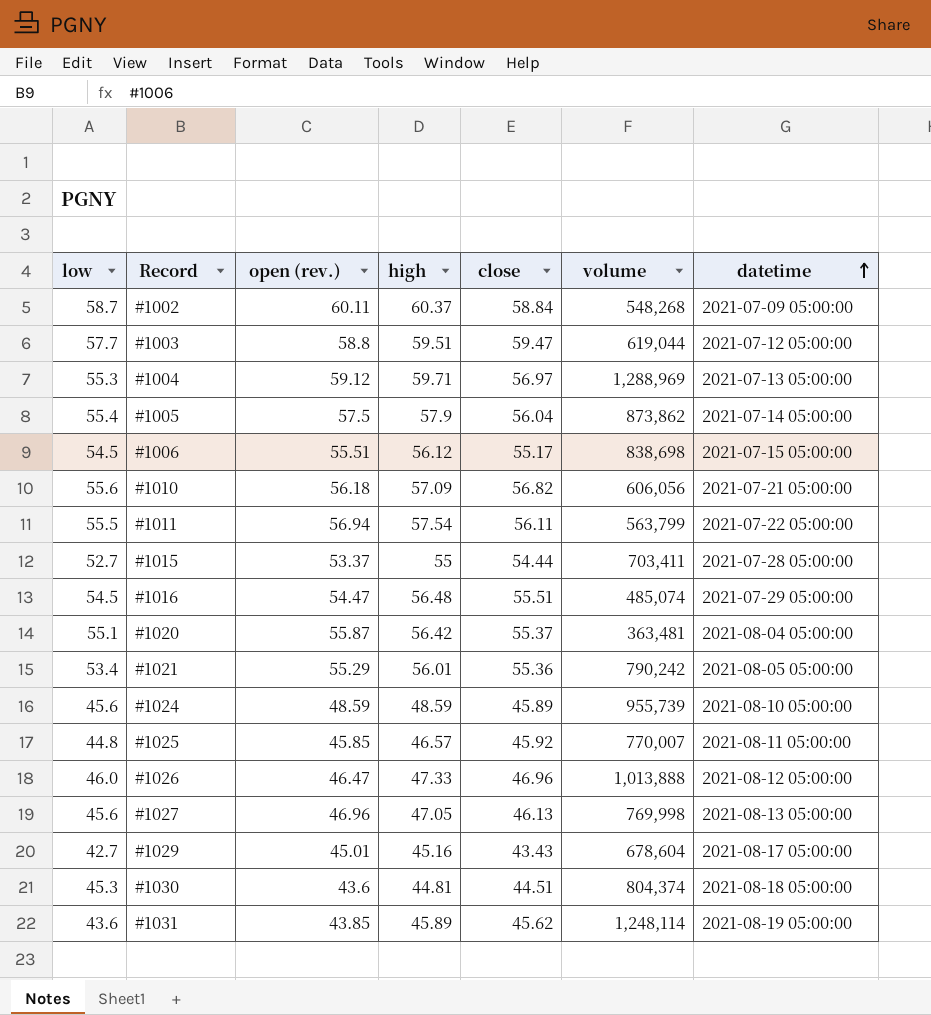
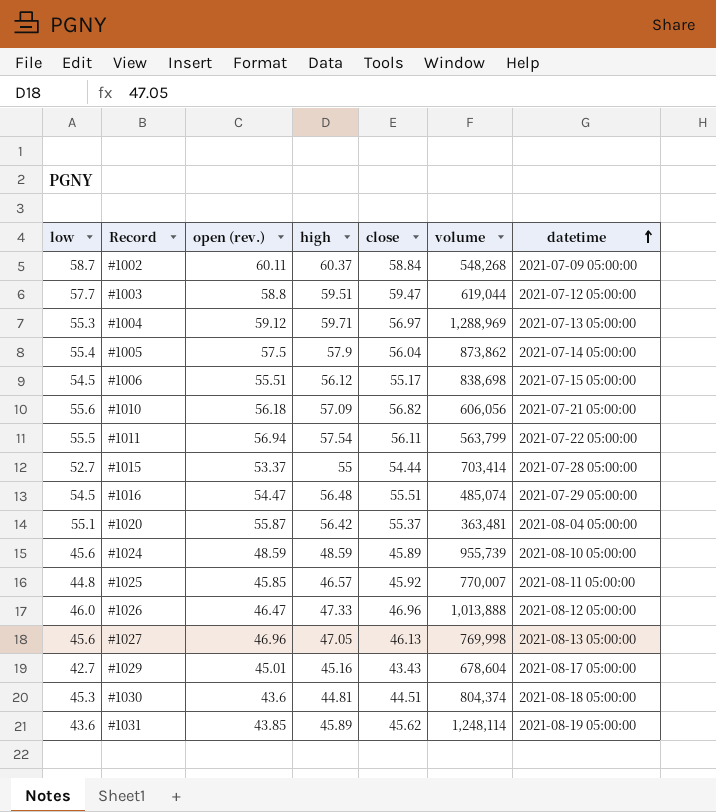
row #1021: 53.4 | 55.29 | 56.01 | 55.36 | 790,242 | 2021-08-05 05:00:00 -> none
#1015 | volume: 703,411 -> 703,414

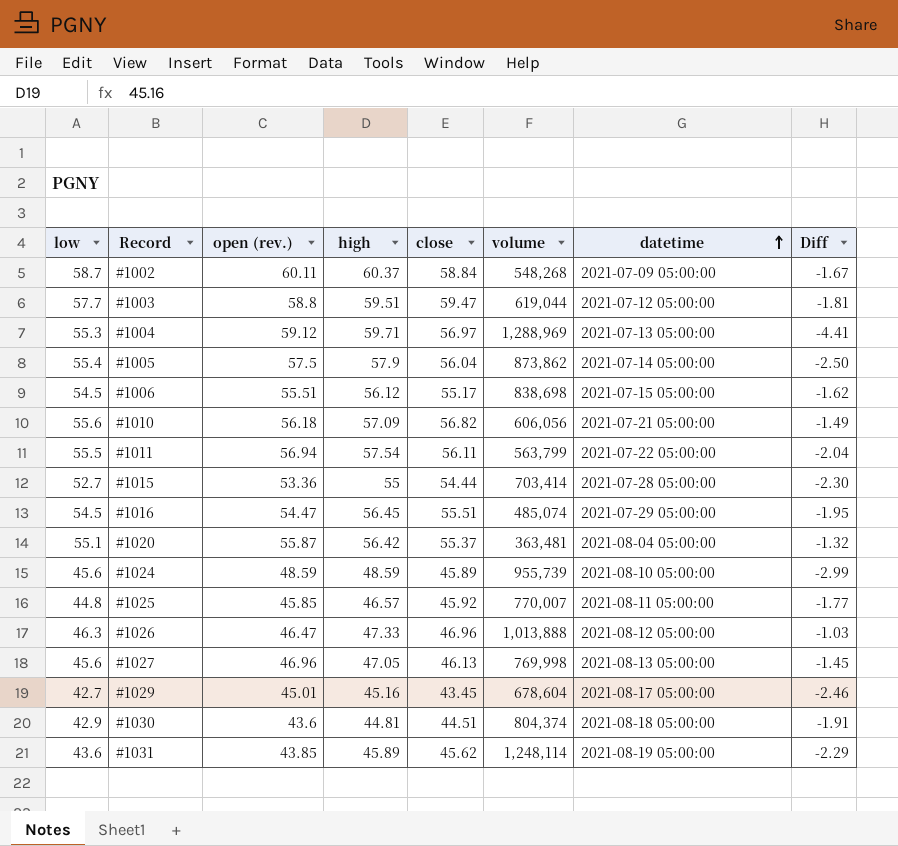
column Diff | formula: none -> [low] - [high]
#1015 | open (rev.): 53.37 -> 53.36
#1016 | high: 56.48 -> 56.45
#1026 | low: 46.0 -> 46.3
#1029 | close: 43.43 -> 43.45
#1030 | low: 45.3 -> 42.9

